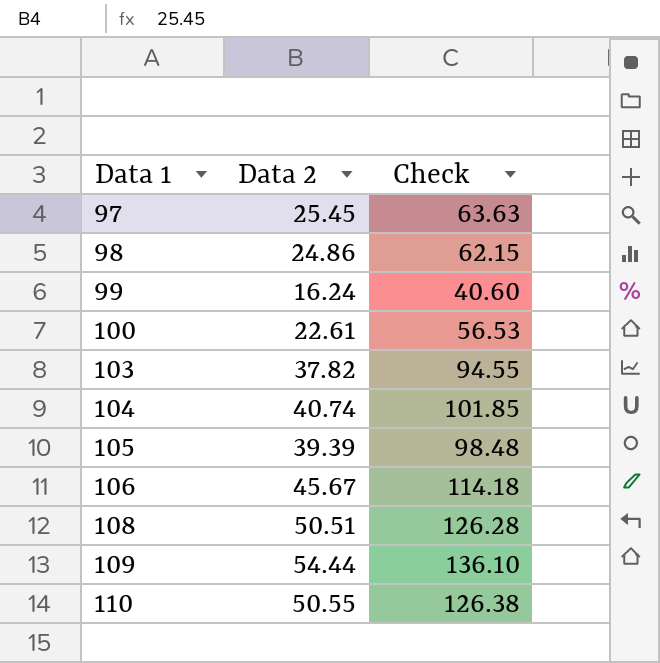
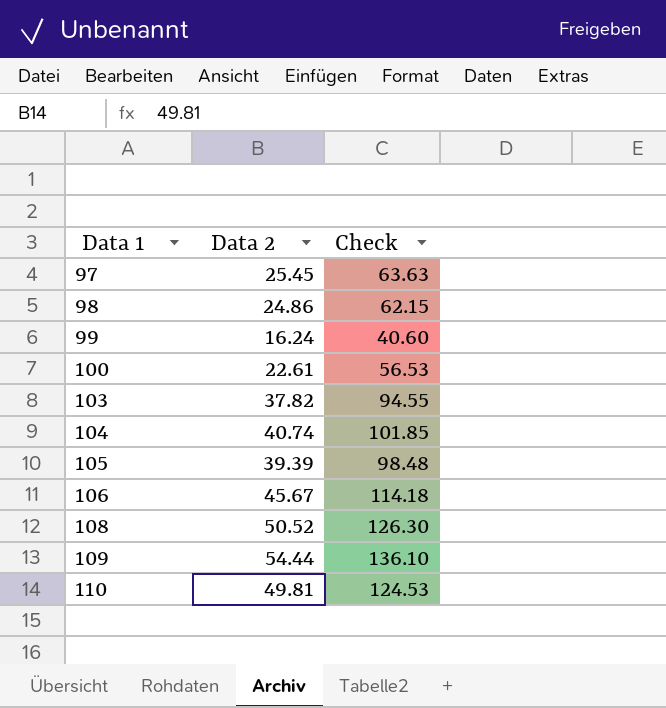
108 | Data 2: 50.51 -> 50.52
108 | Check: 126.28 -> 126.30
110 | Data 2: 50.55 -> 49.81
110 | Check: 126.38 -> 124.53

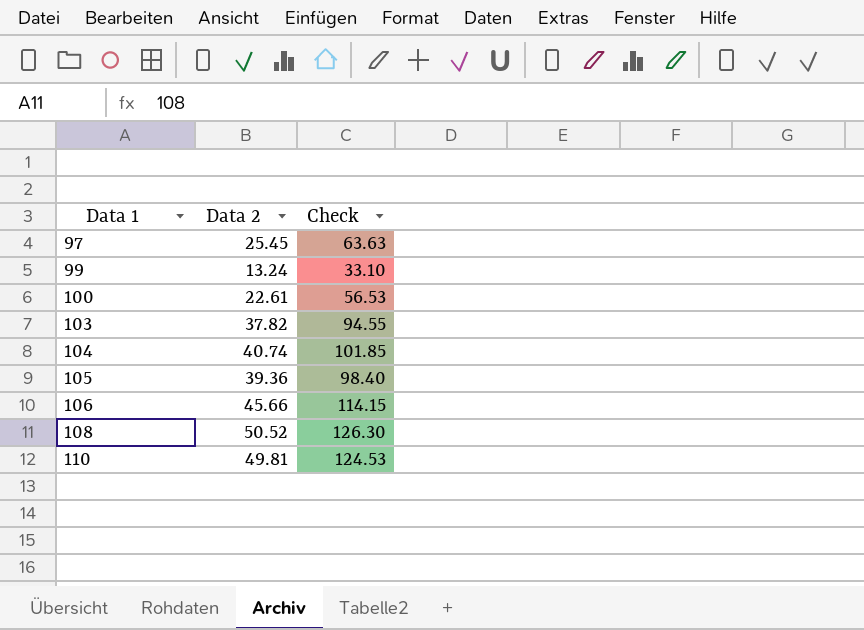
row 98: 24.86 | 62.15 -> none
row 109: 54.44 | 136.10 -> none
99 | Data 2: 16.24 -> 13.24
99 | Check: 40.60 -> 33.10
105 | Data 2: 39.39 -> 39.36
105 | Check: 98.48 -> 98.40
106 | Data 2: 45.67 -> 45.66
106 | Check: 114.18 -> 114.15

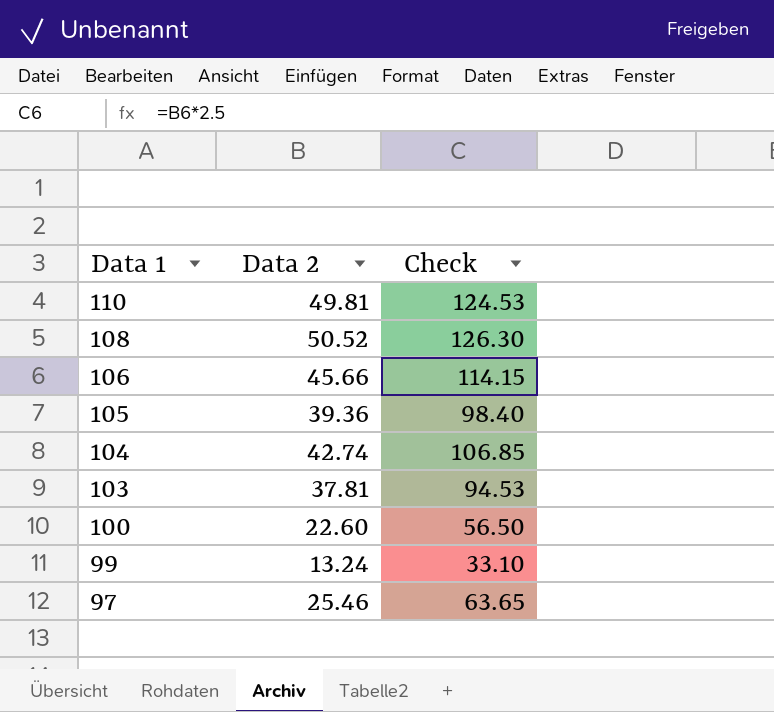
row order: Data 1 ascending -> Data 1 descending
104 | Data 2: 40.74 -> 42.74
104 | Check: 101.85 -> 106.85
103 | Data 2: 37.82 -> 37.81
103 | Check: 94.55 -> 94.53
100 | Data 2: 22.61 -> 22.60
100 | Check: 56.53 -> 56.50
97 | Data 2: 25.45 -> 25.46
97 | Check: 63.63 -> 63.65

